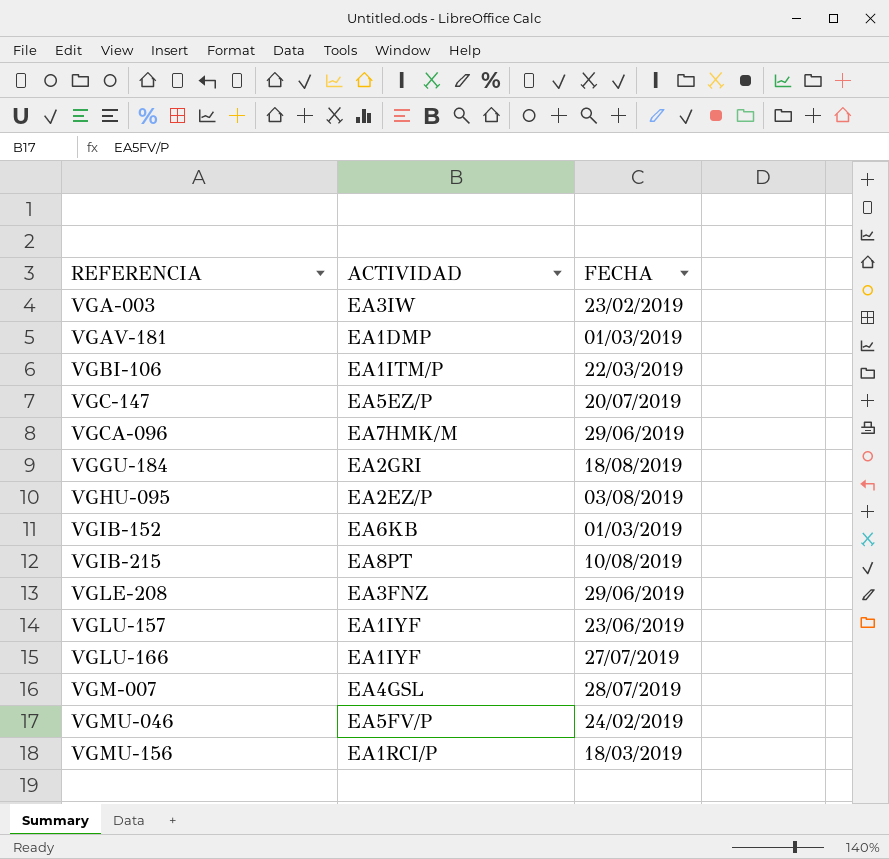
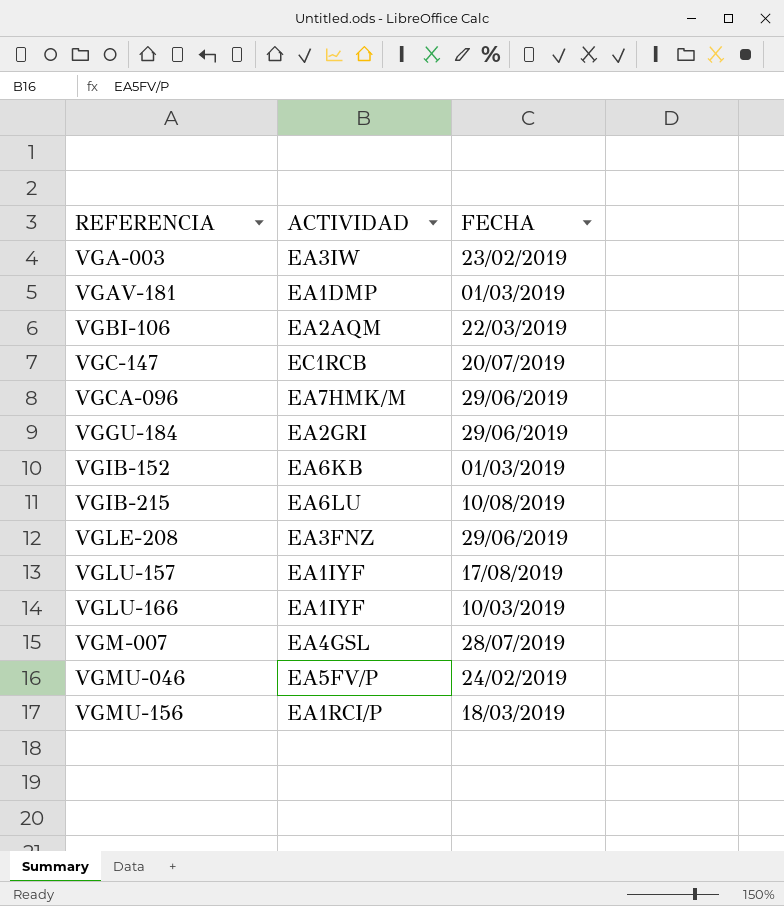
row VGHU-095: EA2EZ/P | 03/08/2019 -> none
VGBI-106 | ACTIVIDAD: EA1ITM/P -> EA2AQM
VGC-147 | ACTIVIDAD: EA5EZ/P -> EC1RCB
VGGU-184 | FECHA: 18/08/2019 -> 29/06/2019
VGIB-215 | ACTIVIDAD: EA8PT -> EA6LU
VGLU-157 | FECHA: 23/06/2019 -> 17/08/2019
VGLU-166 | FECHA: 27/07/2019 -> 10/03/2019

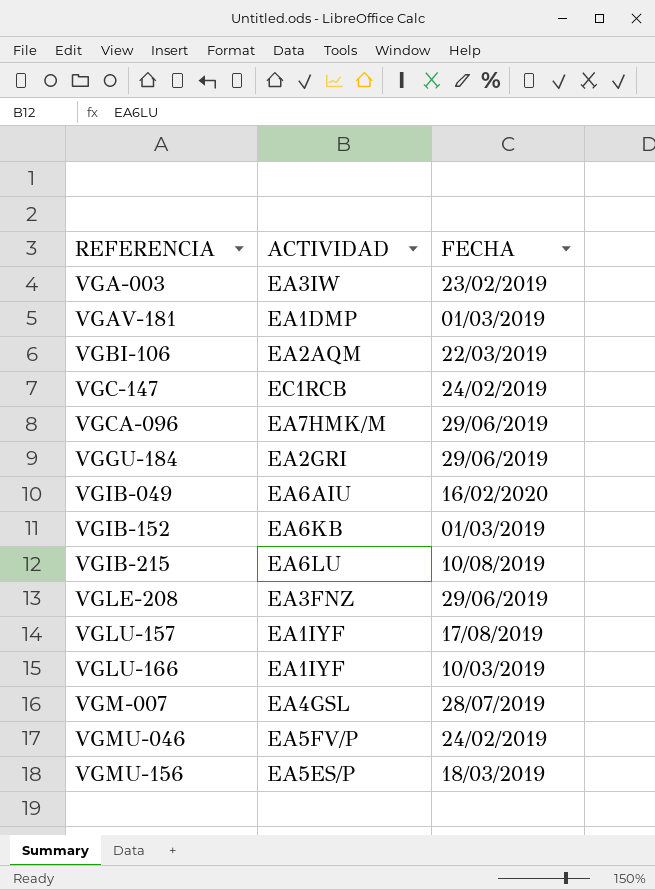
VGC-147 | FECHA: 20/07/2019 -> 24/02/2019
row VGIB-049: none -> EA6AIU | 16/02/2020
VGMU-156 | ACTIVIDAD: EA1RCI/P -> EA5ES/P

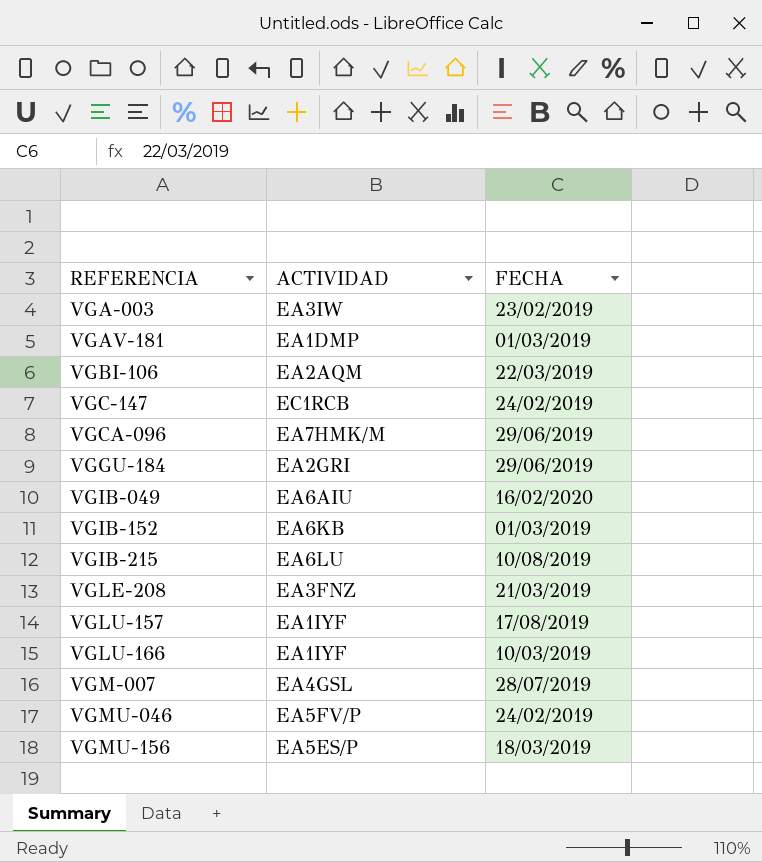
VGLE-208 | FECHA: 29/06/2019 -> 21/03/2019

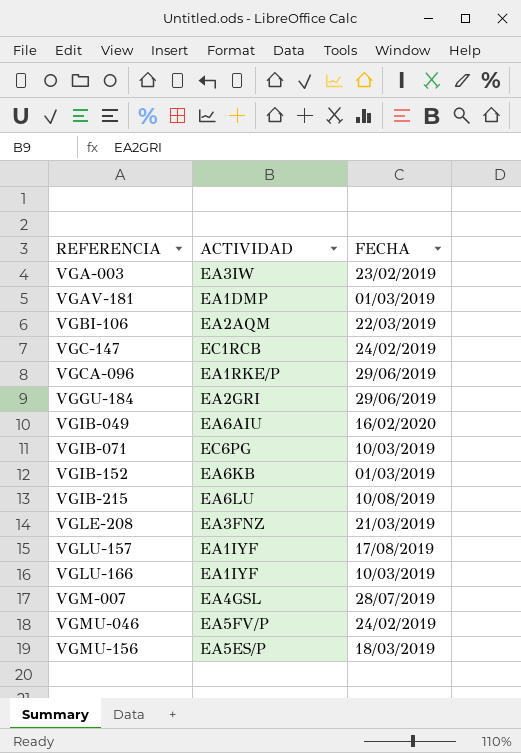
VGCA-096 | ACTIVIDAD: EA7HMK/M -> EA1RKE/P
row VGIB-071: none -> EC6PG | 10/03/2019

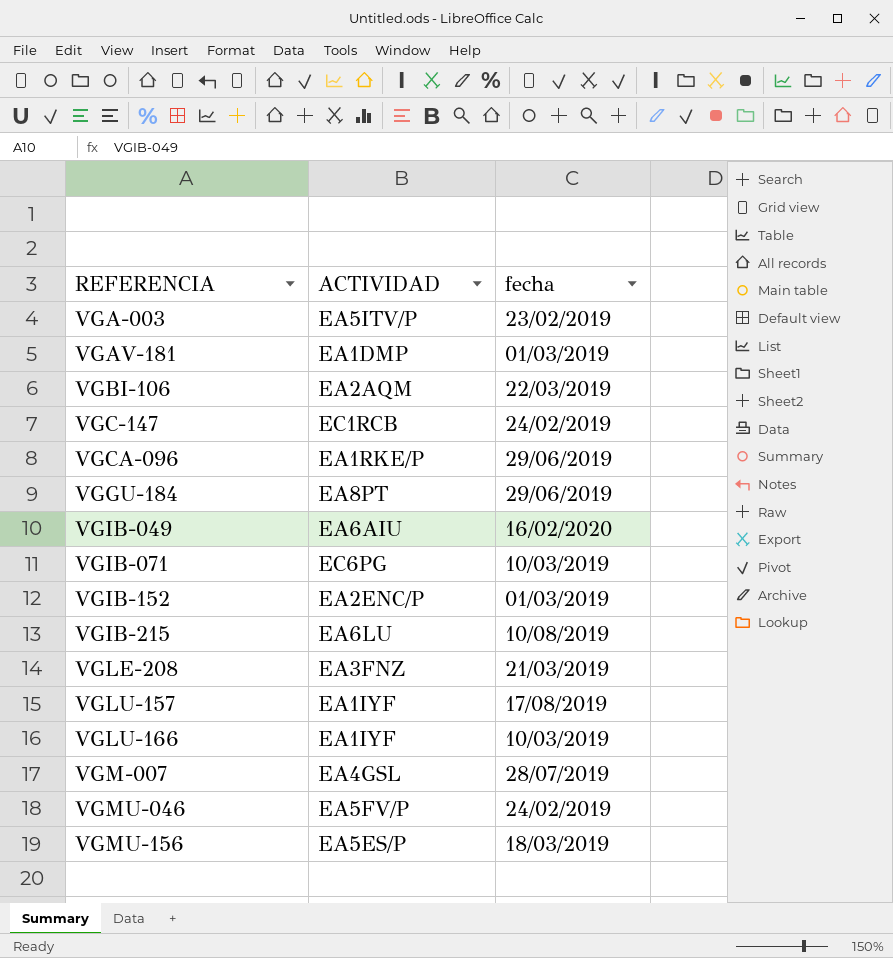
column name: FECHA -> fecha
VGA-003 | ACTIVIDAD: EA3IW -> EA5ITV/P
VGGU-184 | ACTIVIDAD: EA2GRI -> EA8PT
VGIB-152 | ACTIVIDAD: EA6KB -> EA2ENC/P

